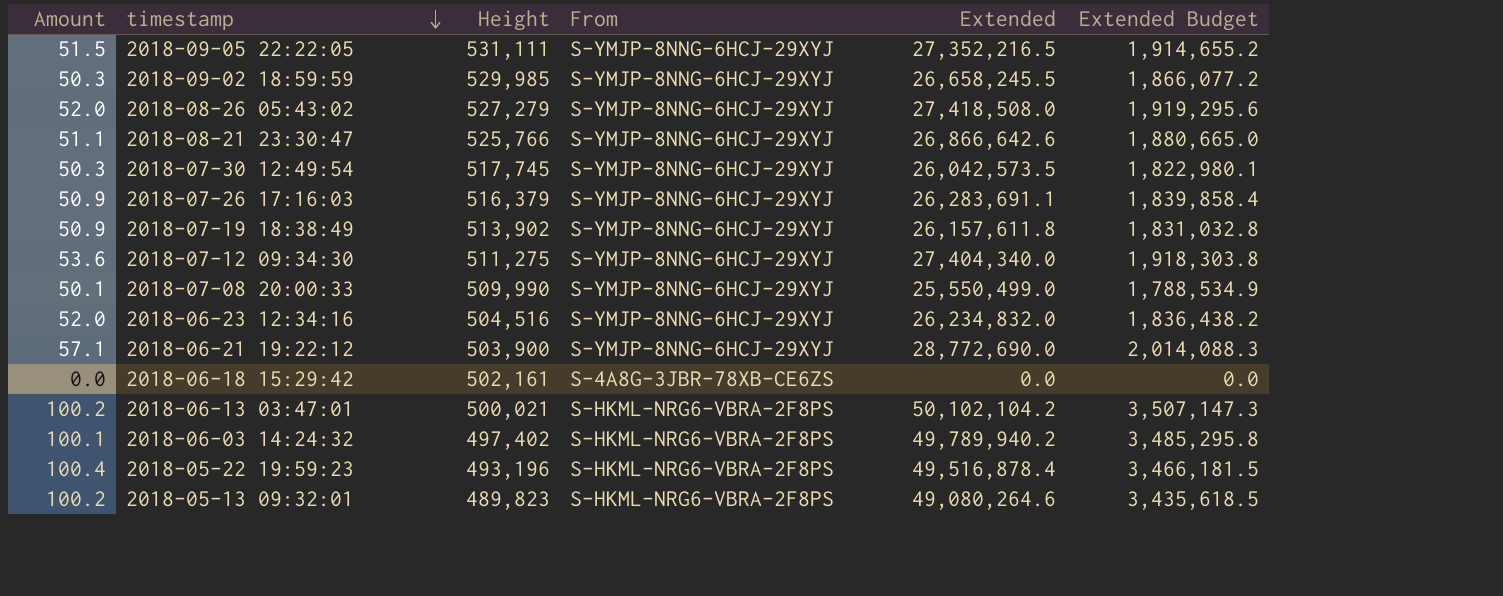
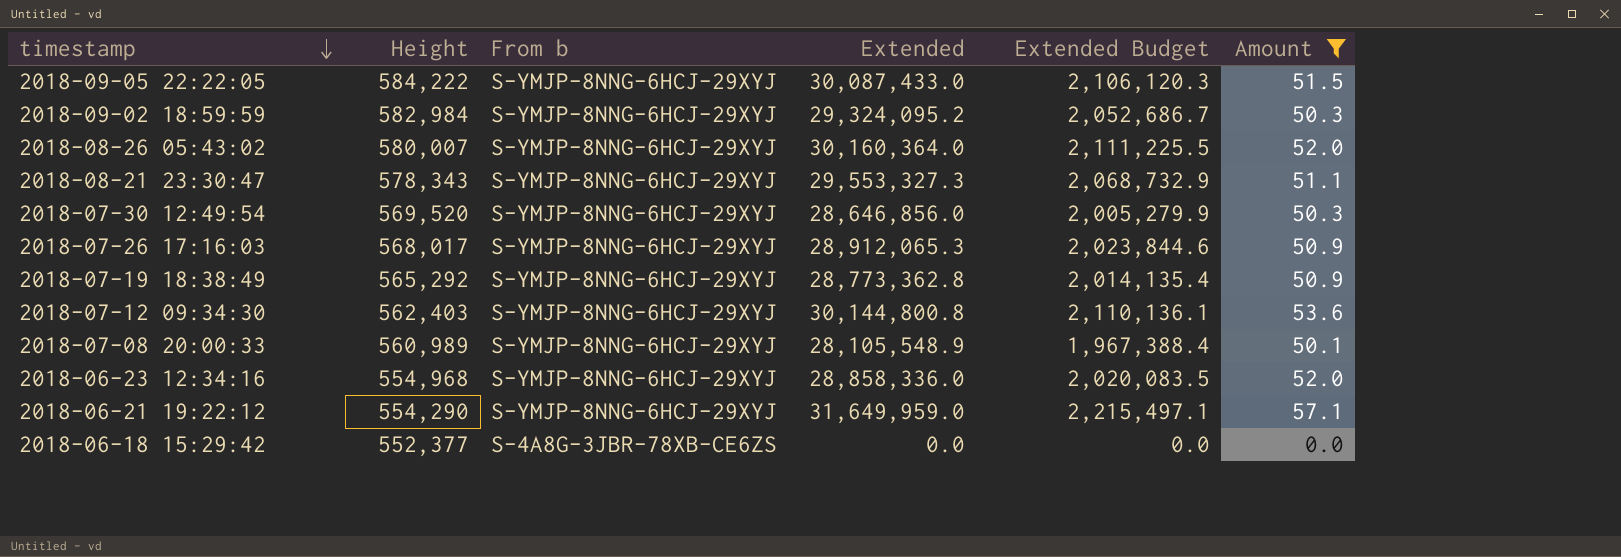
filter: none -> Amount <= 57.1
column name: From -> From b
column Amount | position: 1 -> 6
2018-09-05 22:22:05 | Height: 531,111 -> 584,222
2018-09-05 22:22:05 | Extended: 27,352,216.5 -> 30,087,433.0
2018-09-05 22:22:05 | Extended Budget: 1,914,655.2 -> 2,106,120.3
2018-09-02 18:59:59 | Height: 529,985 -> 582,984
2018-09-02 18:59:59 | Extended: 26,658,245.5 -> 29,324,095.2
2018-09-02 18:59:59 | Extended Budget: 1,866,077.2 -> 2,052,686.7
2018-08-26 05:43:02 | Height: 527,279 -> 580,007
2018-08-26 05:43:02 | Extended: 27,418,508.0 -> 30,160,364.0
2018-08-26 05:43:02 | Extended Budget: 1,919,295.6 -> 2,111,225.5
2018-08-21 23:30:47 | Height: 525,766 -> 578,343
2018-08-21 23:30:47 | Extended: 26,866,642.6 -> 29,553,327.3
2018-08-21 23:30:47 | Extended Budget: 1,880,665.0 -> 2,068,732.9
2018-07-30 12:49:54 | Height: 517,745 -> 569,520
2018-07-30 12:49:54 | Extended: 26,042,573.5 -> 28,646,856.0
2018-07-30 12:49:54 | Extended Budget: 1,822,980.1 -> 2,005,279.9
2018-07-26 17:16:03 | Height: 516,379 -> 568,017
2018-07-26 17:16:03 | Extended: 26,283,691.1 -> 28,912,065.3
2018-07-26 17:16:03 | Extended Budget: 1,839,858.4 -> 2,023,844.6
2018-07-19 18:38:49 | Height: 513,902 -> 565,292
2018-07-19 18:38:49 | Extended: 26,157,611.8 -> 28,773,362.8
2018-07-19 18:38:49 | Extended Budget: 1,831,032.8 -> 2,014,135.4
2018-07-12 09:34:30 | Height: 511,275 -> 562,403
2018-07-12 09:34:30 | Extended: 27,404,340.0 -> 30,144,800.8
2018-07-12 09:34:30 | Extended Budget: 1,918,303.8 -> 2,110,136.1
2018-07-08 20:00:33 | Height: 509,990 -> 560,989
2018-07-08 20:00:33 | Extended: 25,550,499.0 -> 28,105,548.9
2018-07-08 20:00:33 | Extended Budget: 1,788,534.9 -> 1,967,388.4
2018-06-23 12:34:16 | Height: 504,516 -> 554,968
2018-06-23 12:34:16 | Extended: 26,234,832.0 -> 28,858,336.0
2018-06-23 12:34:16 | Extended Budget: 1,836,438.2 -> 2,020,083.5
2018-06-21 19:22:12 | Height: 503,900 -> 554,290
2018-06-21 19:22:12 | Extended: 28,772,690.0 -> 31,649,959.0
2018-06-21 19:22:12 | Extended Budget: 2,014,088.3 -> 2,215,497.1
2018-06-18 15:29:42 | Height: 502,161 -> 552,377

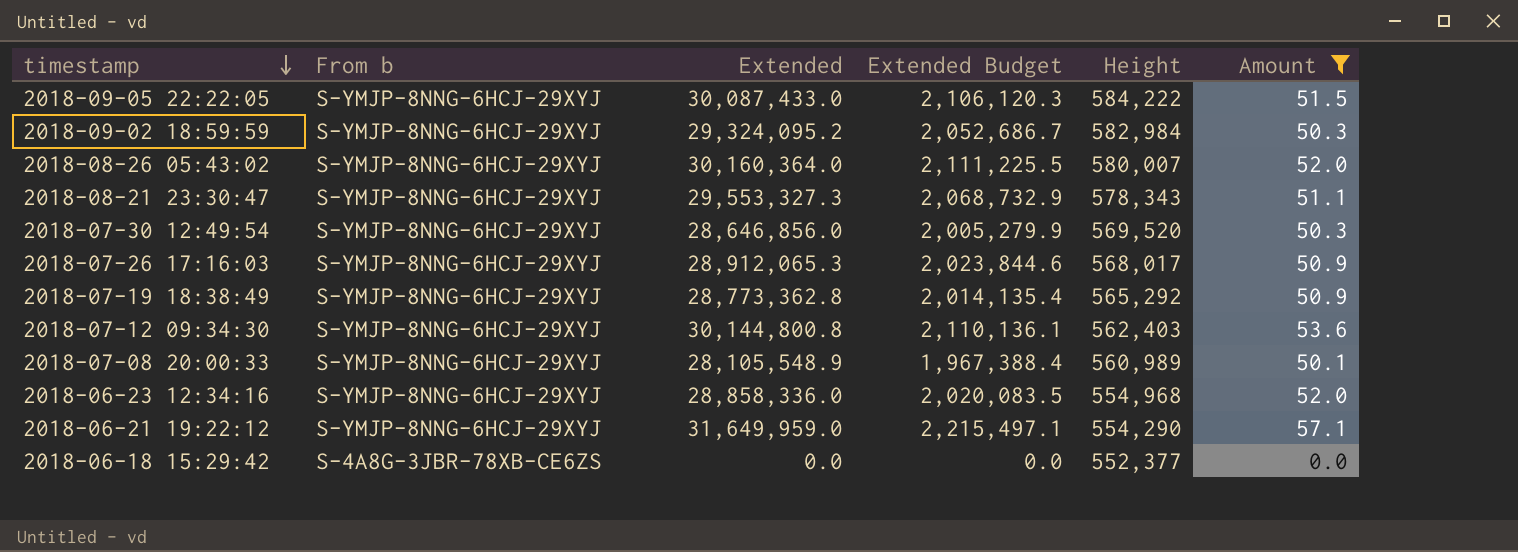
column Height | position: 2 -> 5

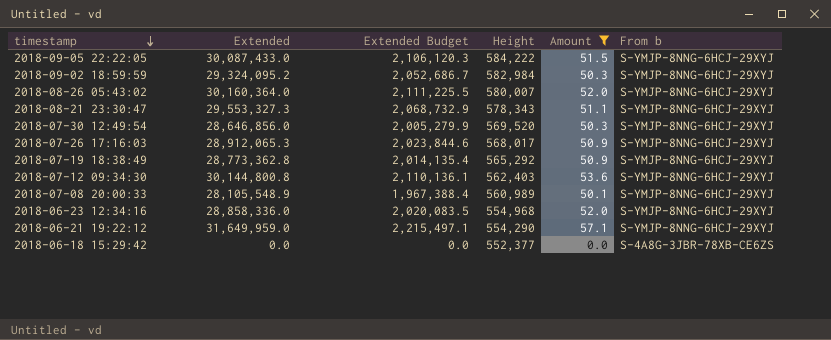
column From b | position: 2 -> 6

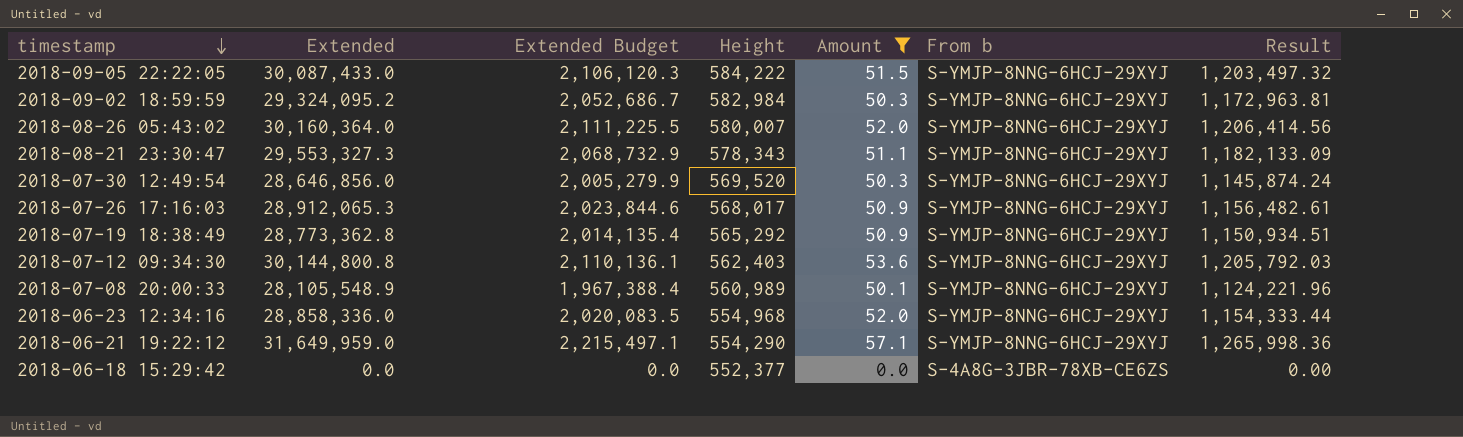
column Result | formula: none -> [Extended] * 0.04

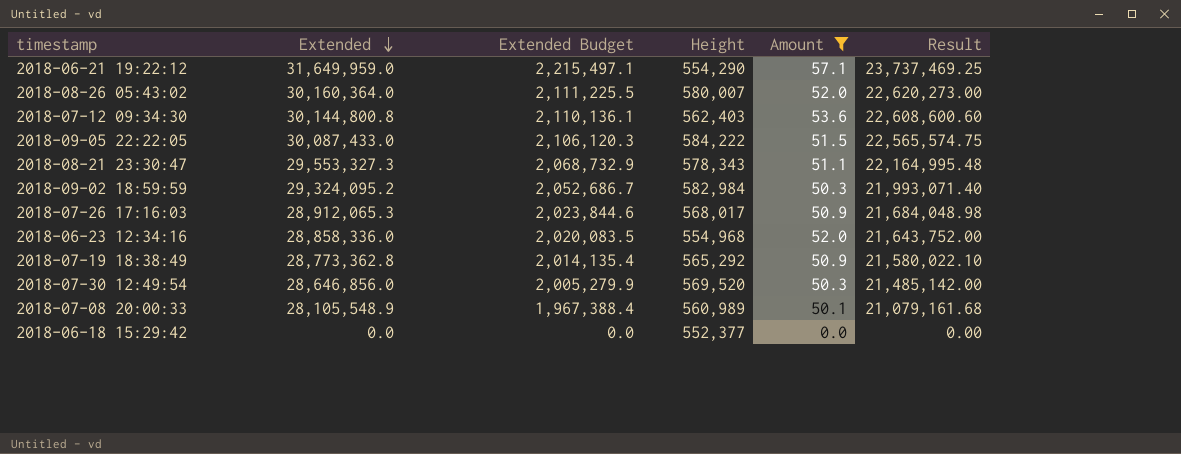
row order: timestamp descending -> Extended descending
column From b | position: 6 -> none
column Result | formula: [Extended] * 0.04 -> [Extended] * 0.75

